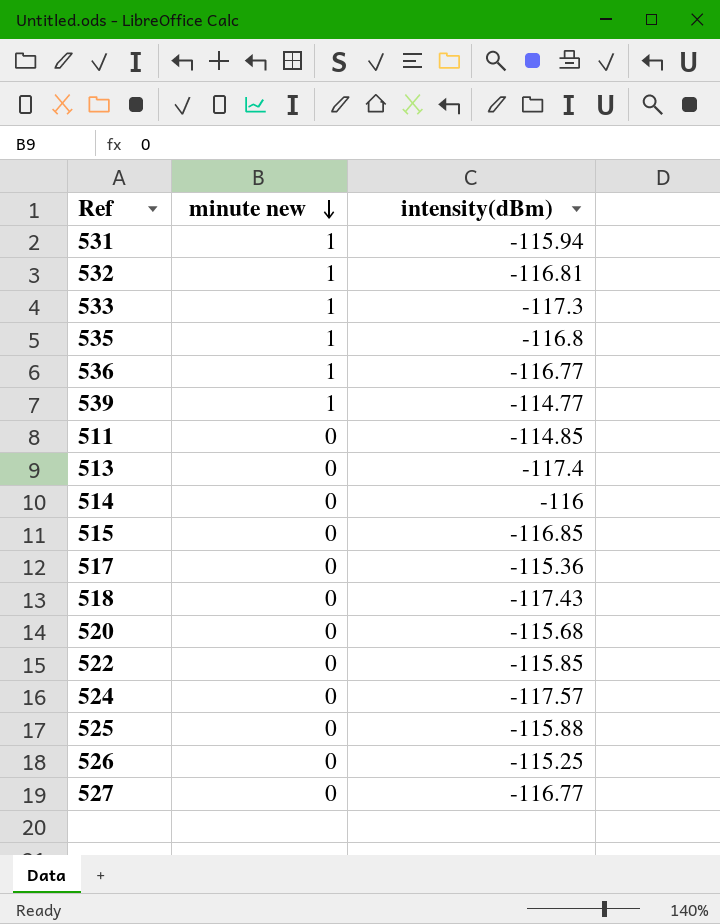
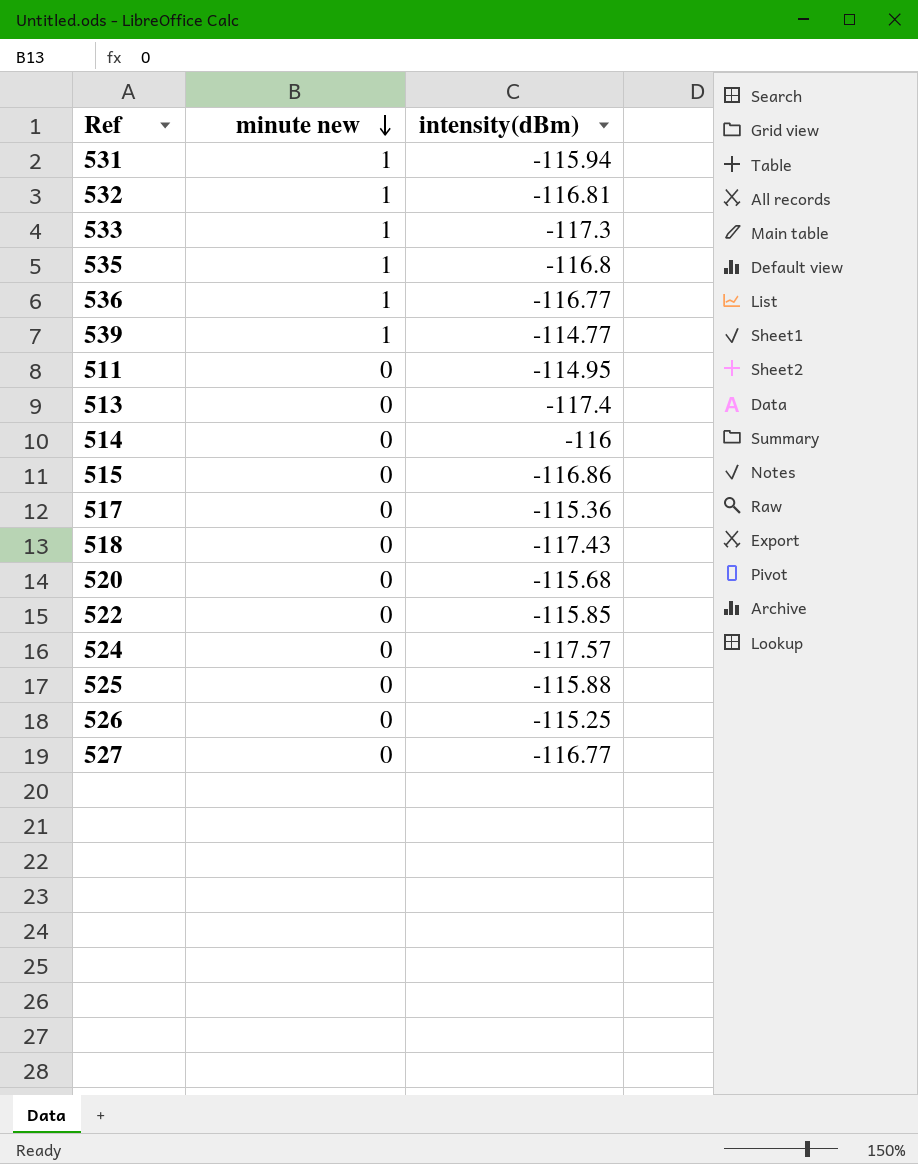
511 | intensity(dBm): -114.85 -> -114.95
515 | intensity(dBm): -116.85 -> -116.86

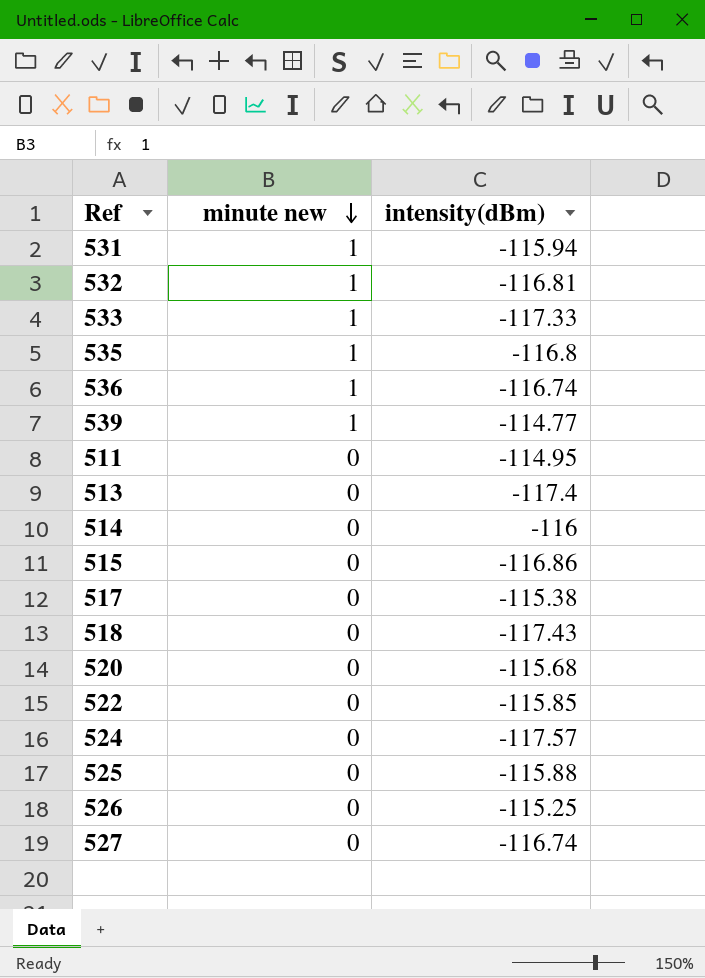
533 | intensity(dBm): -117.3 -> -117.33
536 | intensity(dBm): -116.77 -> -116.74
517 | intensity(dBm): -115.36 -> -115.38
527 | intensity(dBm): -116.77 -> -116.74

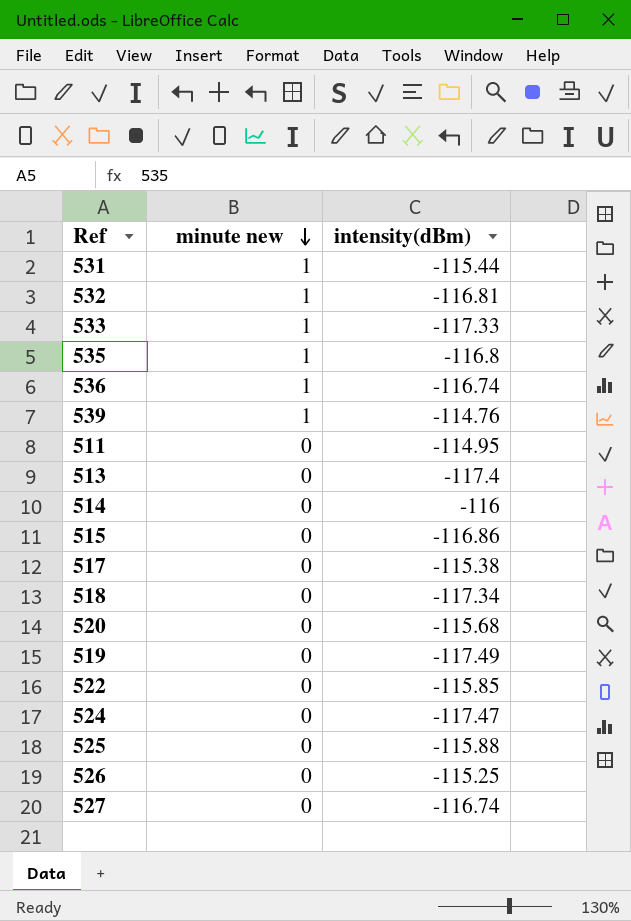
531 | intensity(dBm): -115.94 -> -115.44
539 | intensity(dBm): -114.77 -> -114.76
518 | intensity(dBm): -117.43 -> -117.34
row 519: none -> 0 | -117.49
524 | intensity(dBm): -117.57 -> -117.47

